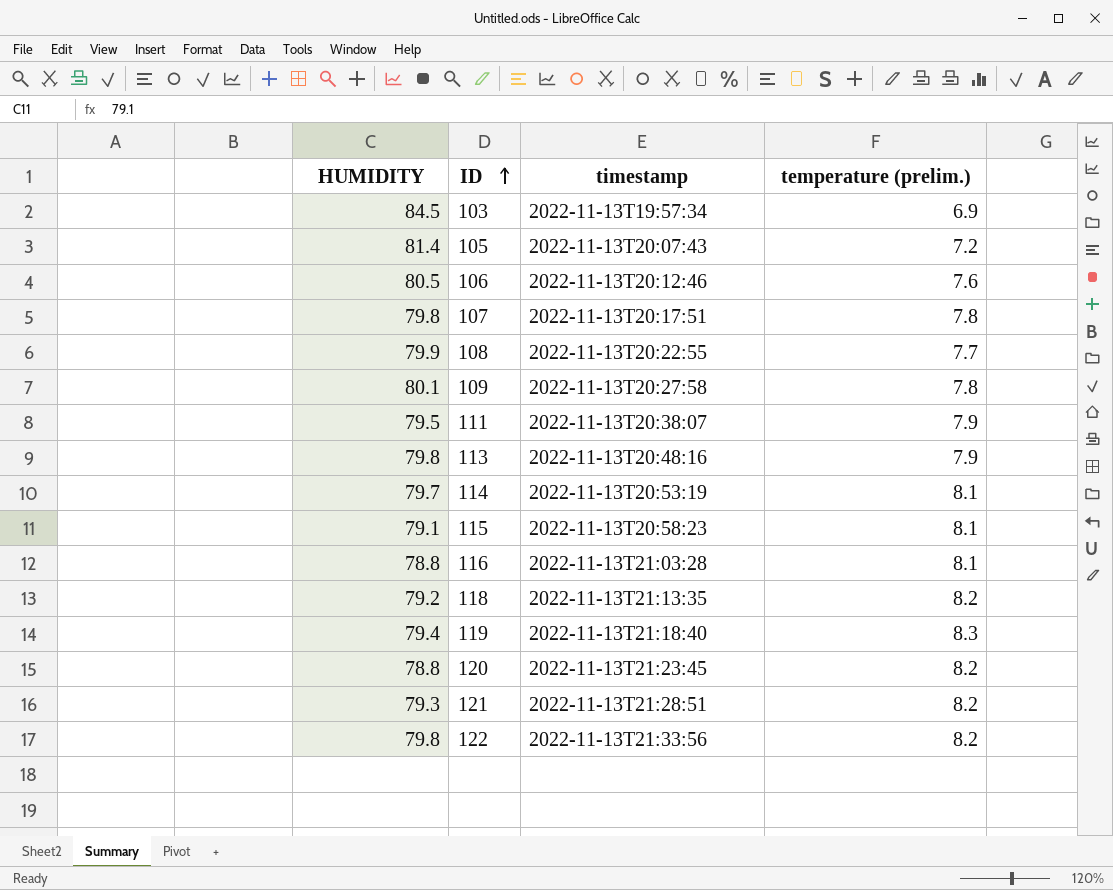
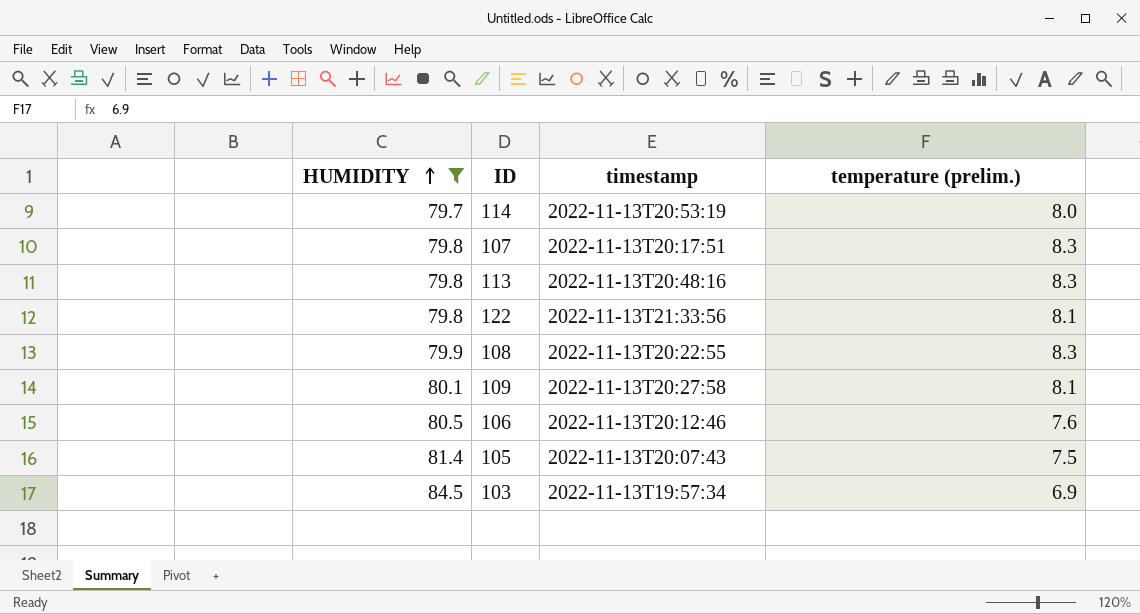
filter: none -> HUMIDITY >= 79.7
row order: ID ascending -> HUMIDITY ascending
114 | temperature (prelim.): 8.1 -> 8.0
107 | temperature (prelim.): 7.8 -> 8.3
113 | temperature (prelim.): 7.9 -> 8.3
122 | temperature (prelim.): 8.2 -> 8.1
108 | temperature (prelim.): 7.7 -> 8.3
109 | temperature (prelim.): 7.8 -> 8.1
105 | temperature (prelim.): 7.2 -> 7.5

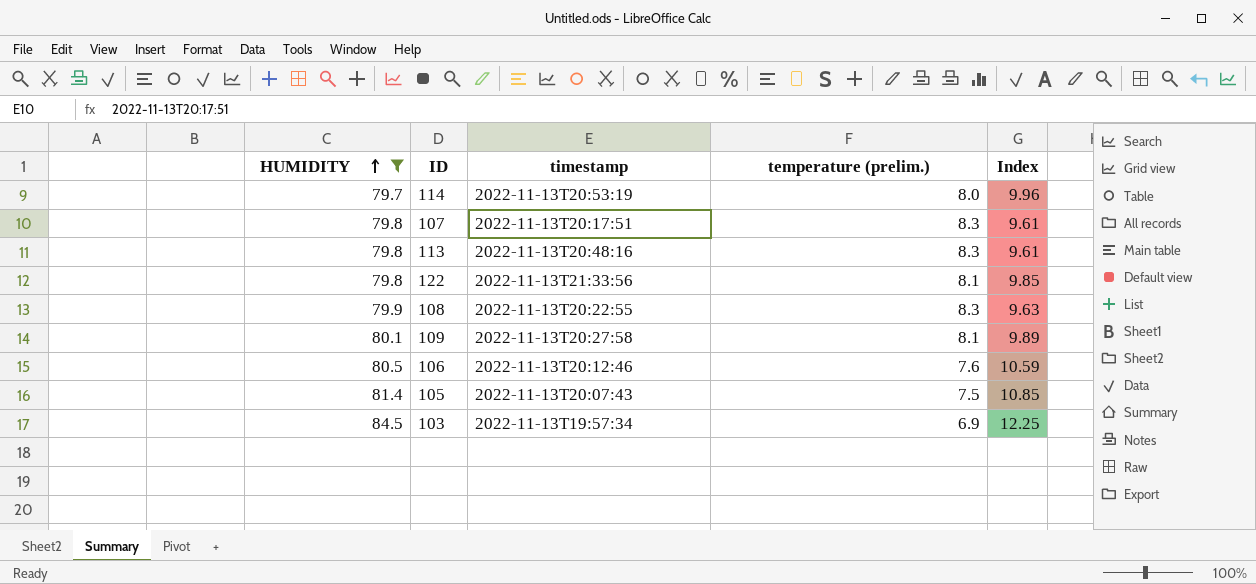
column Index | formula: none -> [HUMIDITY] / [temperature (prelim.)]

